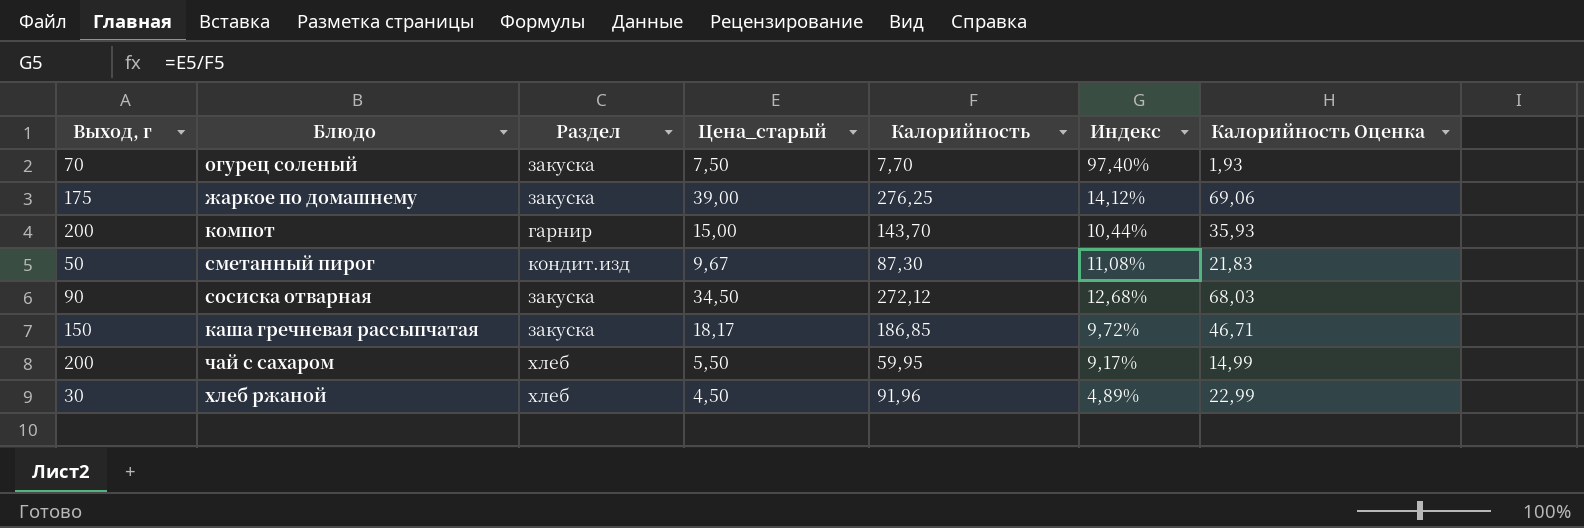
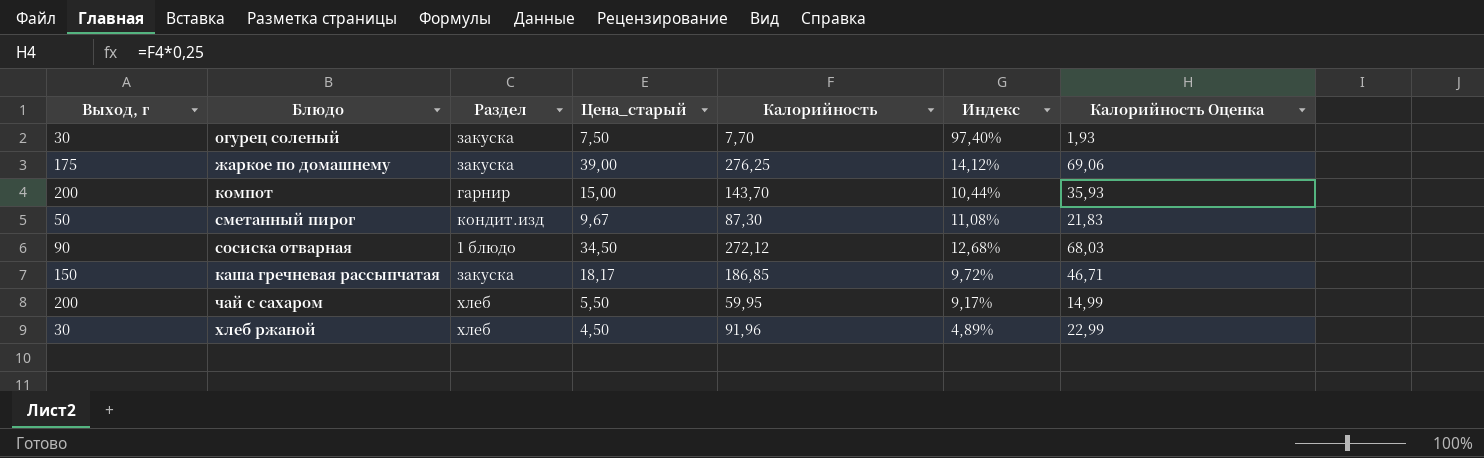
огурец соленый | Выход, г: 70 -> 30
сосиска отварная | Раздел: закуска -> 1 блюдо

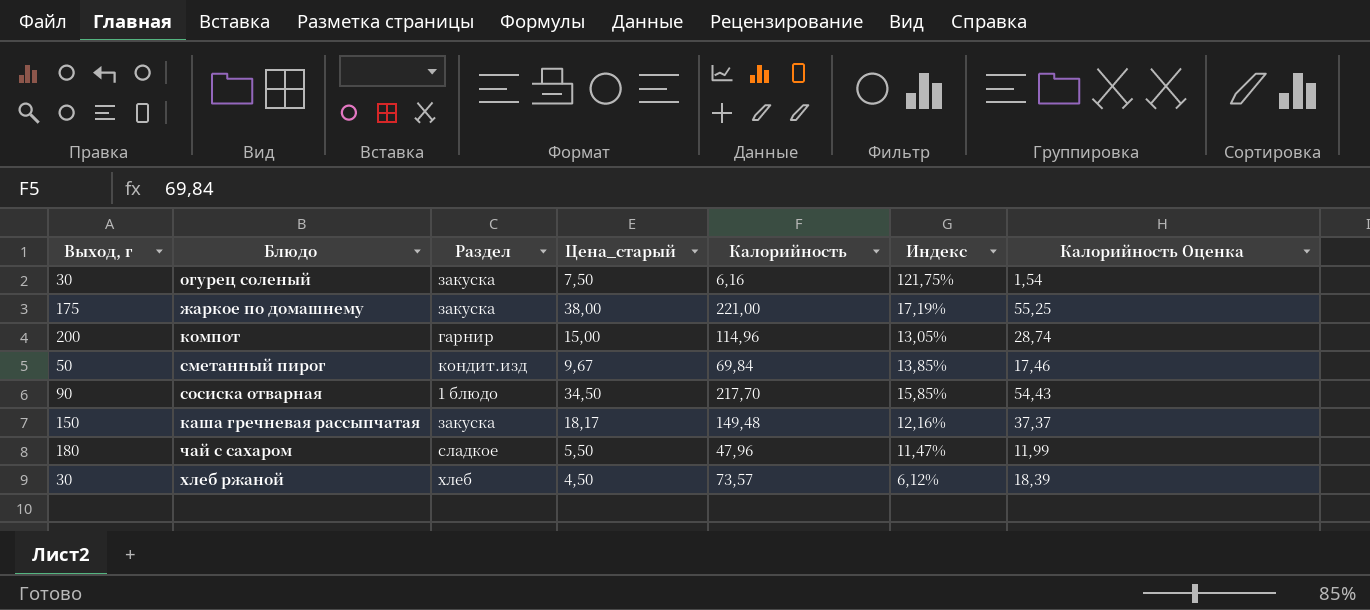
огурец соленый | Калорийность: 7,70 -> 6,16
огурец соленый | Индекс: 97,40% -> 121,75%
огурец соленый | Калорийность Оценка: 1,93 -> 1,54
жаркое по домашнему | Цена_старый: 39,00 -> 38,00
жаркое по домашнему | Калорийность: 276,25 -> 221,00
жаркое по домашнему | Индекс: 14,12% -> 17,19%
жаркое по домашнему | Калорийность Оценка: 69,06 -> 55,25
компот | Калорийность: 143,70 -> 114,96
компот | Индекс: 10,44% -> 13,05%
компот | Калорийность Оценка: 35,93 -> 28,74
сметанный пирог | Калорийность: 87,30 -> 69,84
сметанный пирог | Индекс: 11,08% -> 13,85%
сметанный пирог | Калорийность Оценка: 21,83 -> 17,46
сосиска отварная | Калорийность: 272,12 -> 217,70
сосиска отварная | Индекс: 12,68% -> 15,85%
сосиска отварная | Калорийность Оценка: 68,03 -> 54,43
каша гречневая рассыпчатая | Калорийность: 186,85 -> 149,48
каша гречневая рассыпчатая | Индекс: 9,72% -> 12,16%
каша гречневая рассыпчатая | Калорийность Оценка: 46,71 -> 37,37
чай с сахаром | Выход, г: 200 -> 180
чай с сахаром | Раздел: хлеб -> сладкое
чай с сахаром | Калорийность: 59,95 -> 47,96
чай с сахаром | Индекс: 9,17% -> 11,47%
чай с сахаром | Калорийность Оценка: 14,99 -> 11,99
хлеб ржаной | Калорийность: 91,96 -> 73,57
хлеб ржаной | Индекс: 4,89% -> 6,12%
хлеб ржаной | Калорийность Оценка: 22,99 -> 18,39

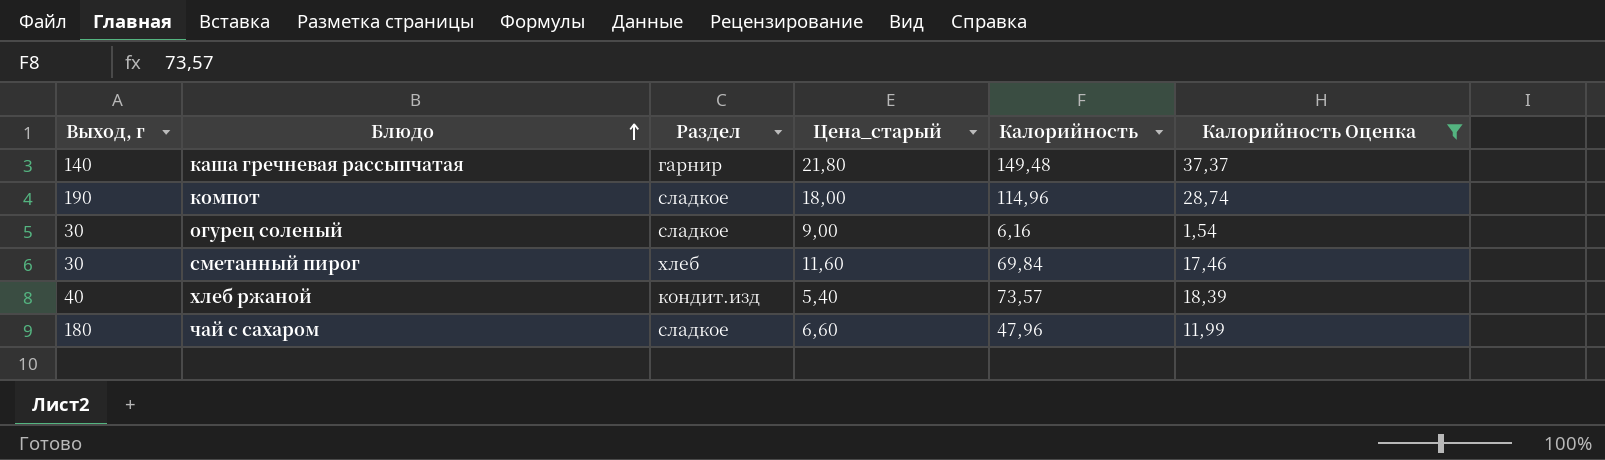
filter: none -> Калорийность Оценка <= 37,37
row order: none -> Блюдо ascending
column Индекс | formula: [Цена_старый] / [Калорийность] -> none
каша гречневая рассыпчатая | Выход, г: 150 -> 140
каша гречневая рассыпчатая | Раздел: закуска -> гарнир
каша гречневая рассыпчатая | Цена_старый: 18,17 -> 21,80
компот | Выход, г: 200 -> 190
компот | Раздел: гарнир -> сладкое
компот | Цена_старый: 15,00 -> 18,00
огурец соленый | Раздел: закуска -> сладкое
огурец соленый | Цена_старый: 7,50 -> 9,00
сметанный пирог | Выход, г: 50 -> 30
сметанный пирог | Раздел: кондит.изд -> хлеб
сметанный пирог | Цена_старый: 9,67 -> 11,60
хлеб ржаной | Выход, г: 30 -> 40
хлеб ржаной | Раздел: хлеб -> кондит.изд
хлеб ржаной | Цена_старый: 4,50 -> 5,40
чай с сахаром | Цена_старый: 5,50 -> 6,60

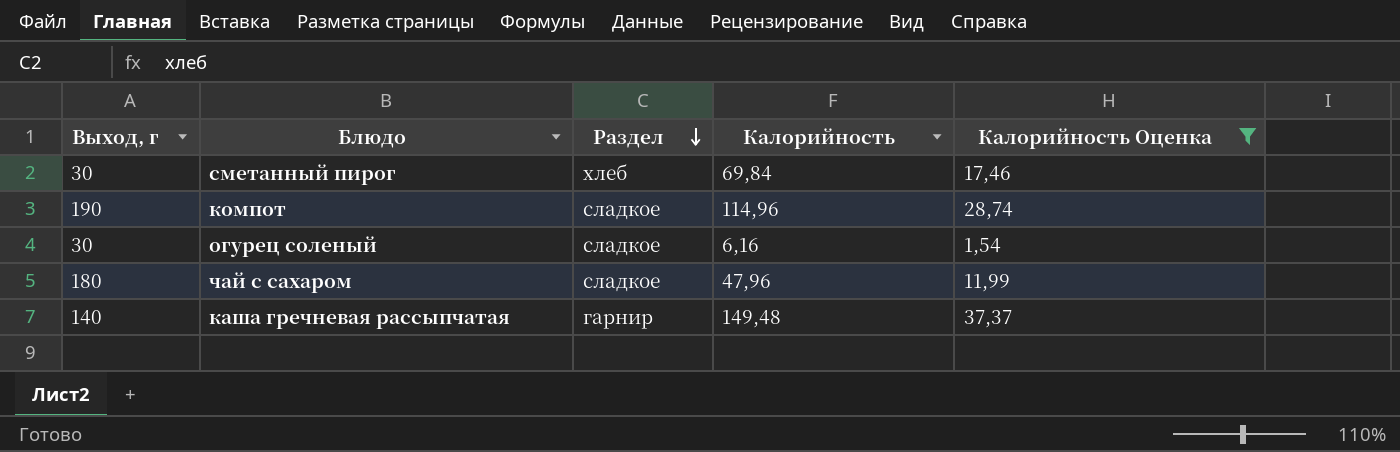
row order: Блюдо ascending -> Раздел descending
column Цена_старый | position: 4 -> none
row хлеб ржаной: 40 | кондит.изд | 5,40 | 73,57 | 18,39 -> none

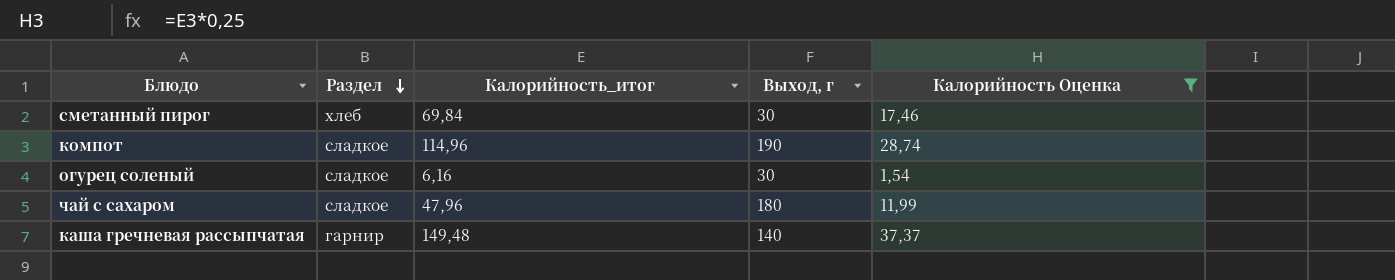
column name: Калорийность -> Калорийность_итог
column Выход, г | position: 1 -> 4

